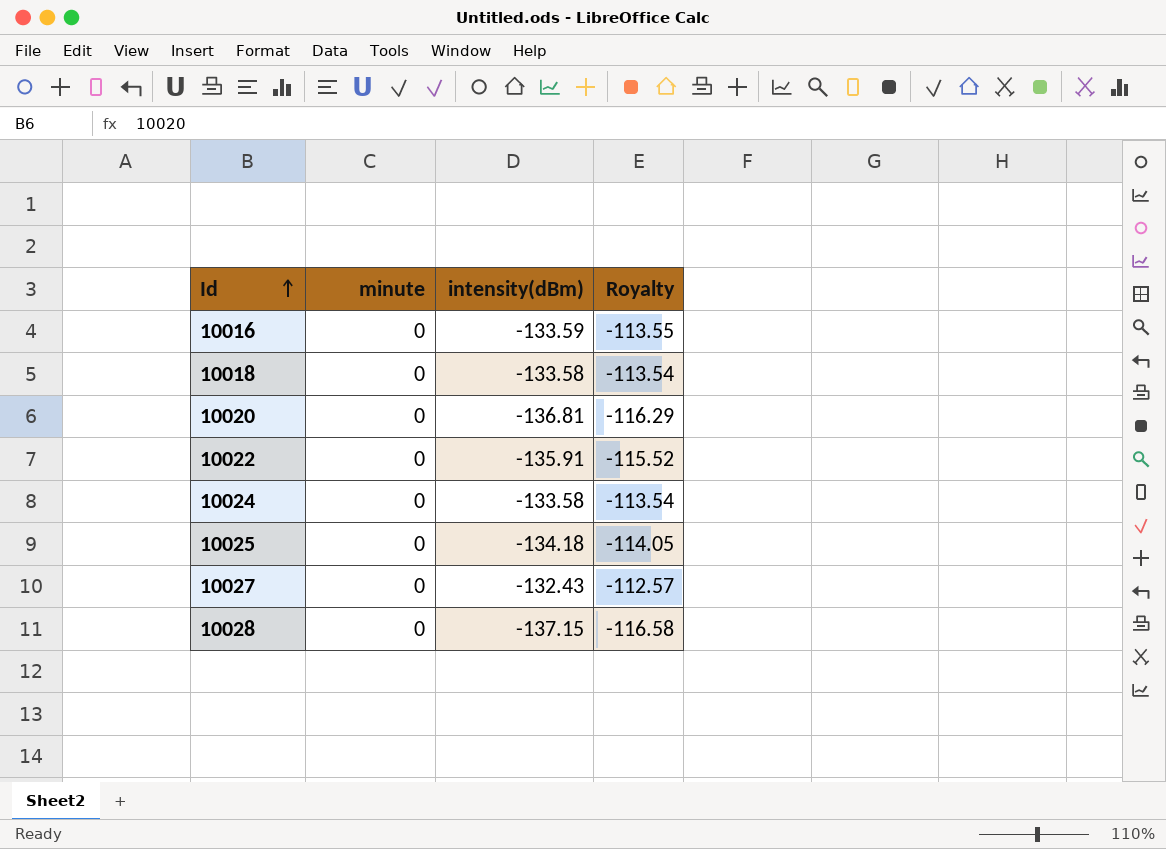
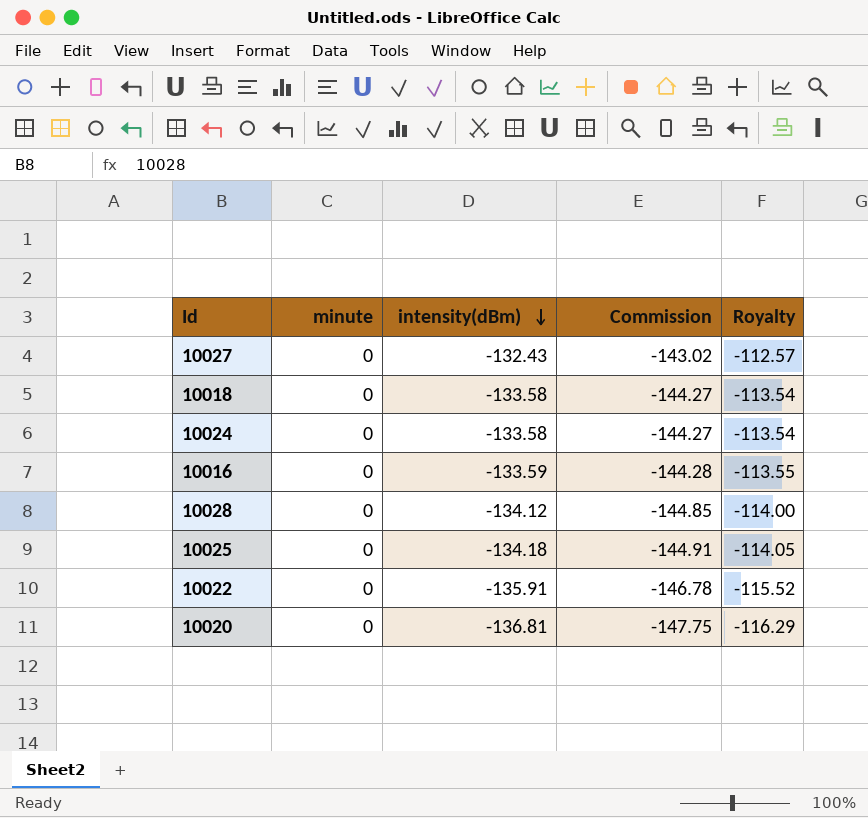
row order: Id ascending -> intensity(dBm) descending
column Commission | formula: none -> [intensity(dBm)] * 1.08
10028 | intensity(dBm): -137.15 -> -134.12
10028 | Royalty: -116.58 -> -114.00

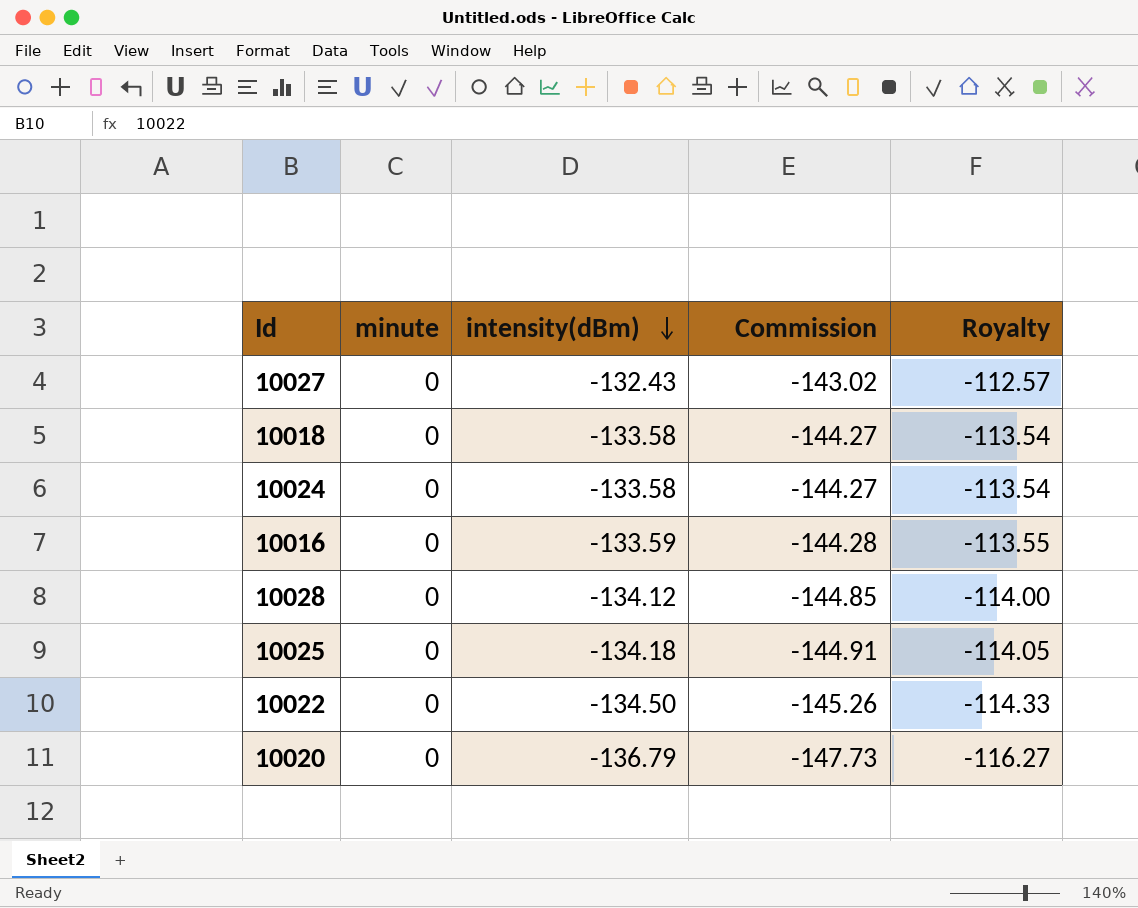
10022 | intensity(dBm): -135.91 -> -134.50
10022 | Commission: -146.78 -> -145.26
10022 | Royalty: -115.52 -> -114.33
10020 | intensity(dBm): -136.81 -> -136.79
10020 | Commission: -147.75 -> -147.73
10020 | Royalty: -116.29 -> -116.27

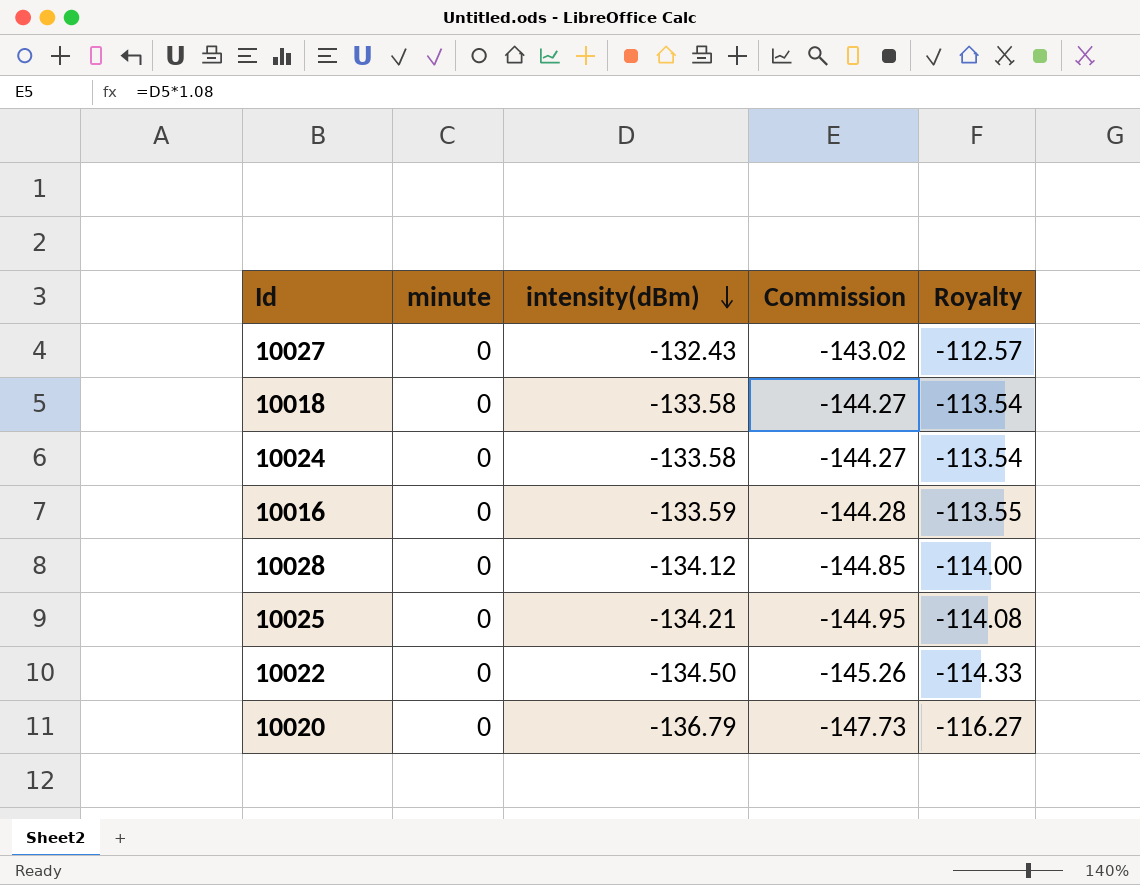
10025 | intensity(dBm): -134.18 -> -134.21
10025 | Commission: -144.91 -> -144.95
10025 | Royalty: -114.05 -> -114.08

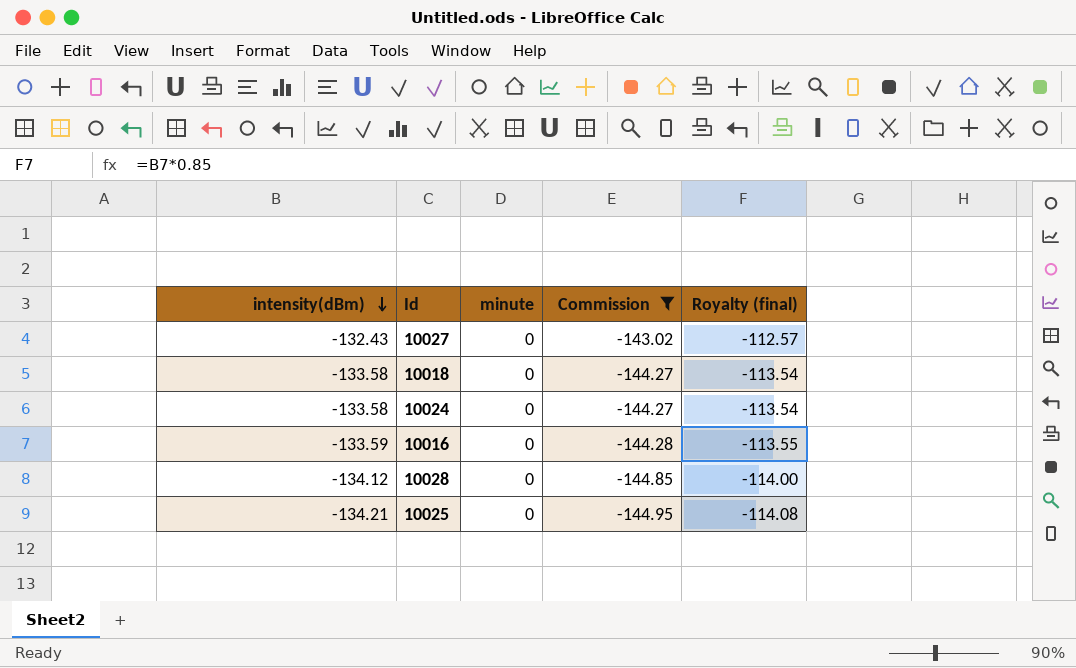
filter: none -> Commission >= -144.95
column intensity(dBm) | position: 3 -> 1
column name: Royalty -> Royalty (final)

